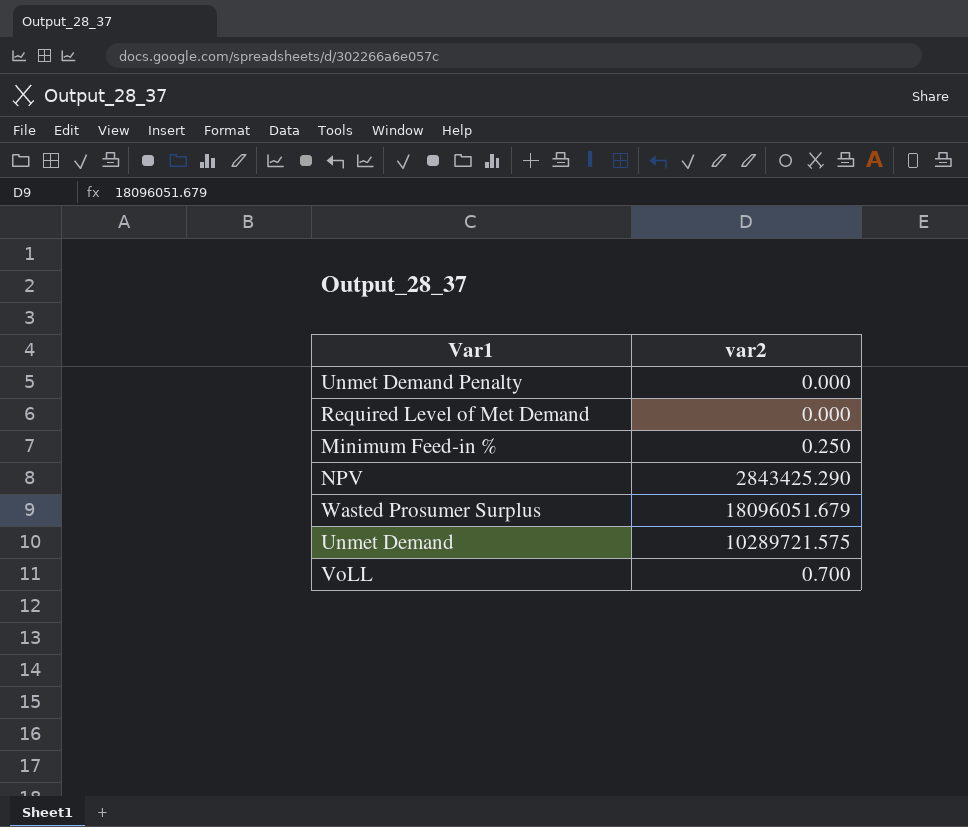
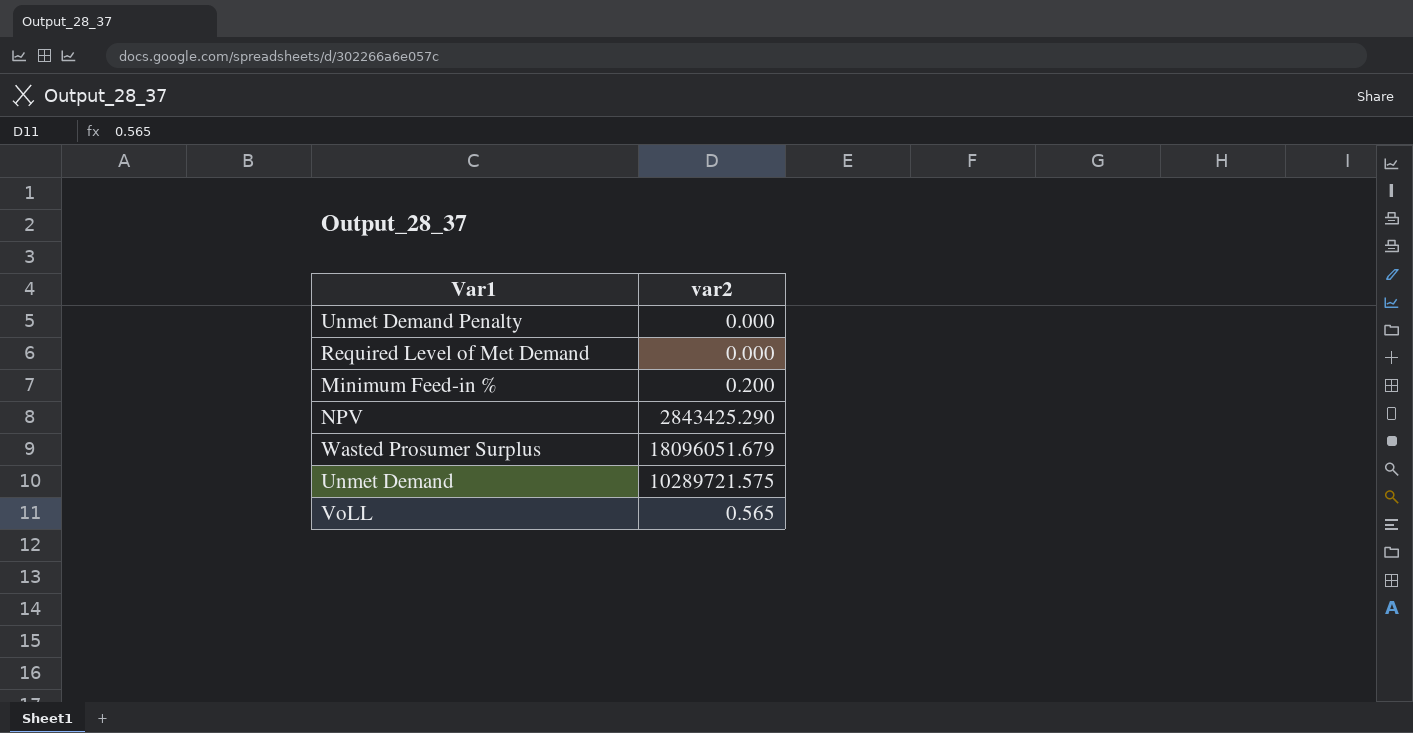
Minimum Feed-in % | var2: 0.250 -> 0.200
VoLL | var2: 0.700 -> 0.565

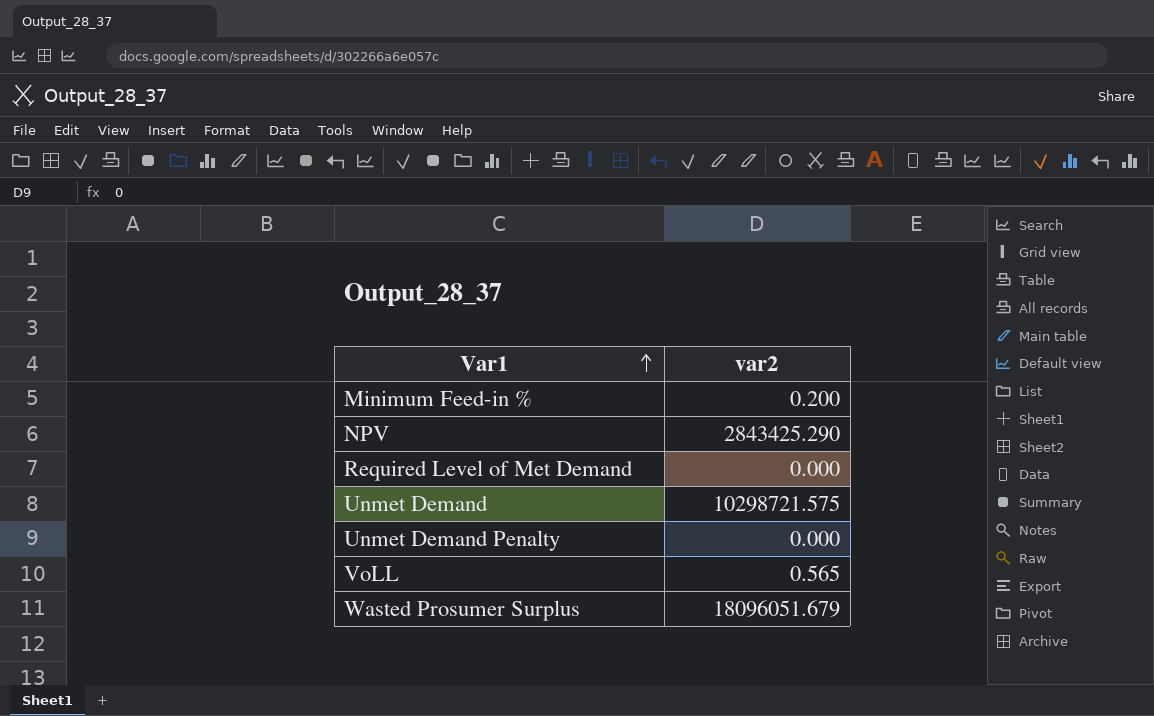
row order: none -> Var1 ascending
Unmet Demand | var2: 10289721.575 -> 10298721.575

